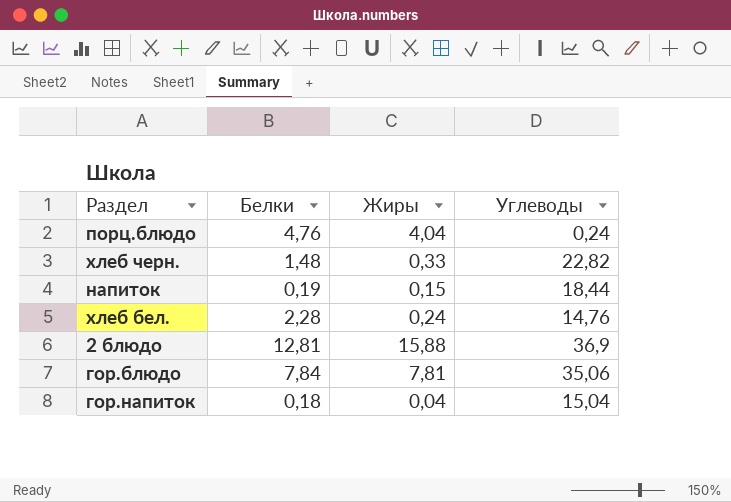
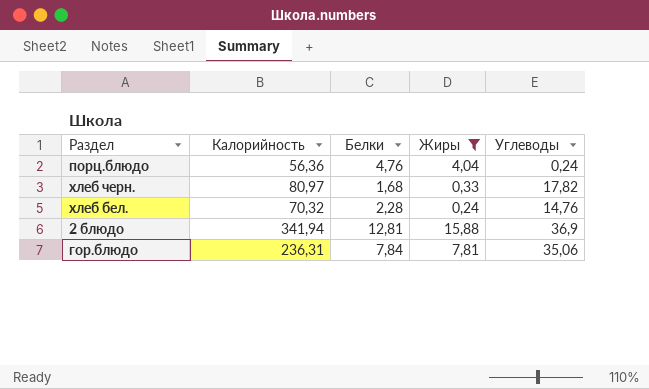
filter: none -> Жиры >= 0,24
column Калорийность | position: none -> 2
хлеб черн. | Белки: 1,48 -> 1,68
хлеб черн. | Углеводы: 22,82 -> 17,82

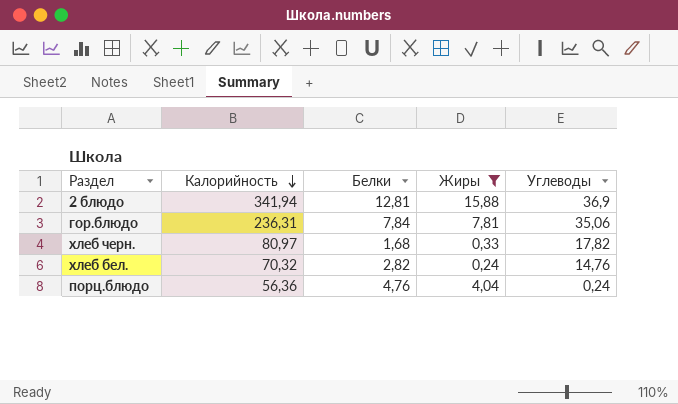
row order: none -> Калорийность descending
хлеб бел. | Белки: 2,28 -> 2,82

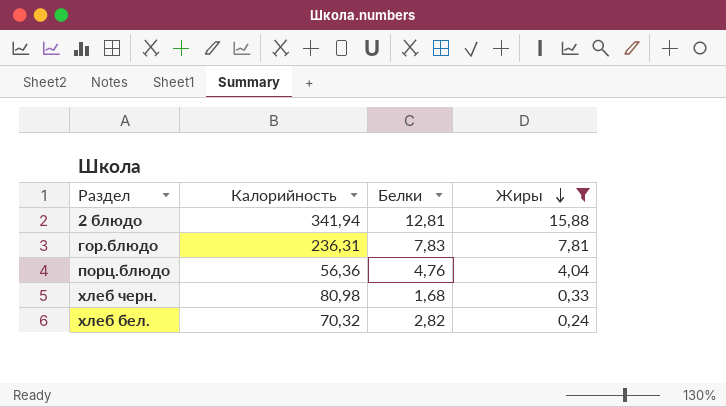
row order: Калорийность descending -> Жиры descending
column Углеводы | position: 5 -> none
гор.блюдо | Белки: 7,84 -> 7,83
хлеб черн. | Калорийность: 80,97 -> 80,98

